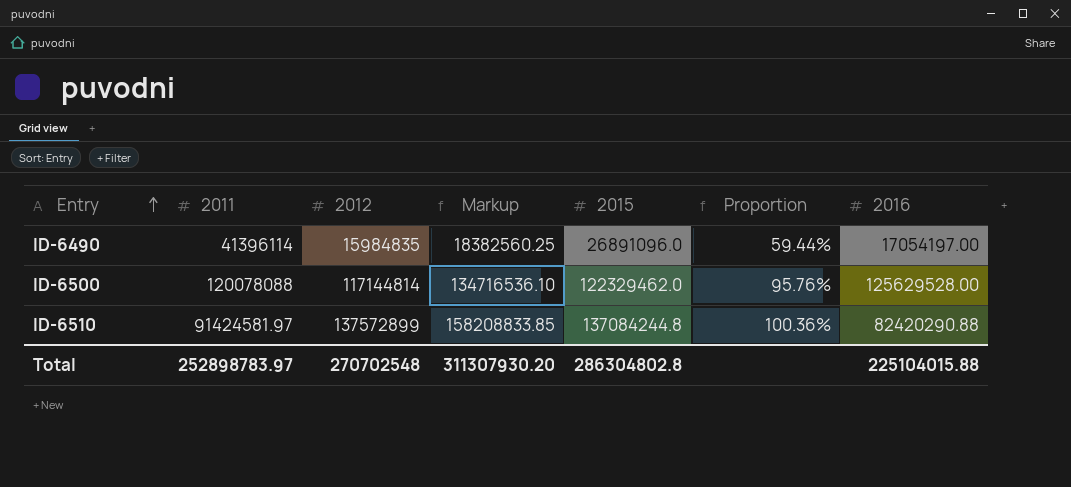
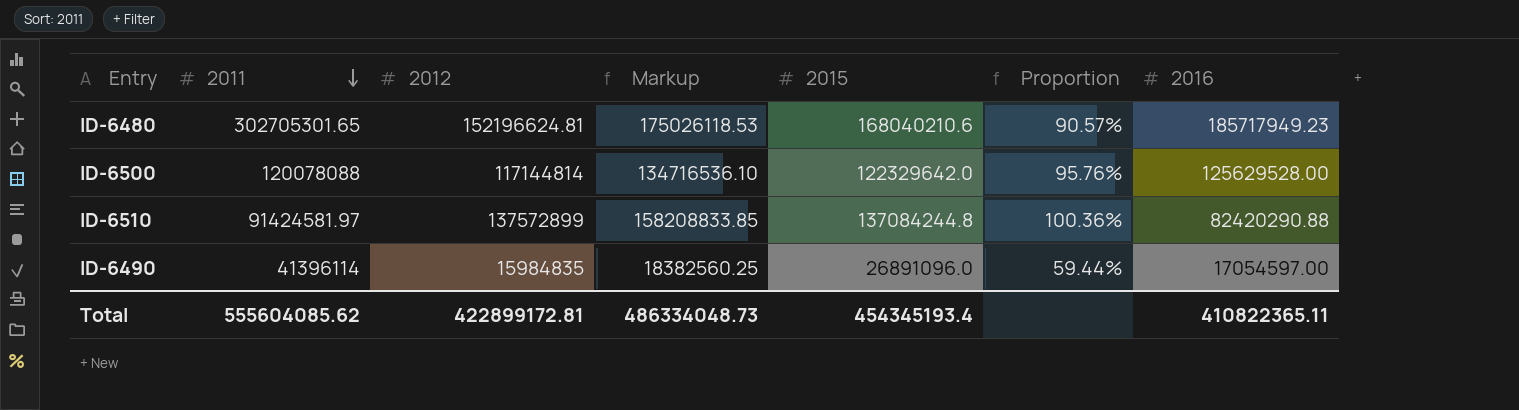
row order: Entry ascending -> 2011 descending
row ID-6480: none -> 302705301.65 | 152196624.81 | 175026118.53 | 168040210.6 | 90.57% | 185717949.23
ID-6500 | 2015: 122329462.0 -> 122329642.0
ID-6490 | 2016: 17054197.00 -> 17054597.00
Total | 2011: 252898783.97 -> 555604085.62
Total | 2012: 270702548 -> 422899172.81
Total | Markup: 311307930.20 -> 486334048.73
Total | 2015: 286304802.8 -> 454345193.4
Total | 2016: 225104015.88 -> 410822365.11

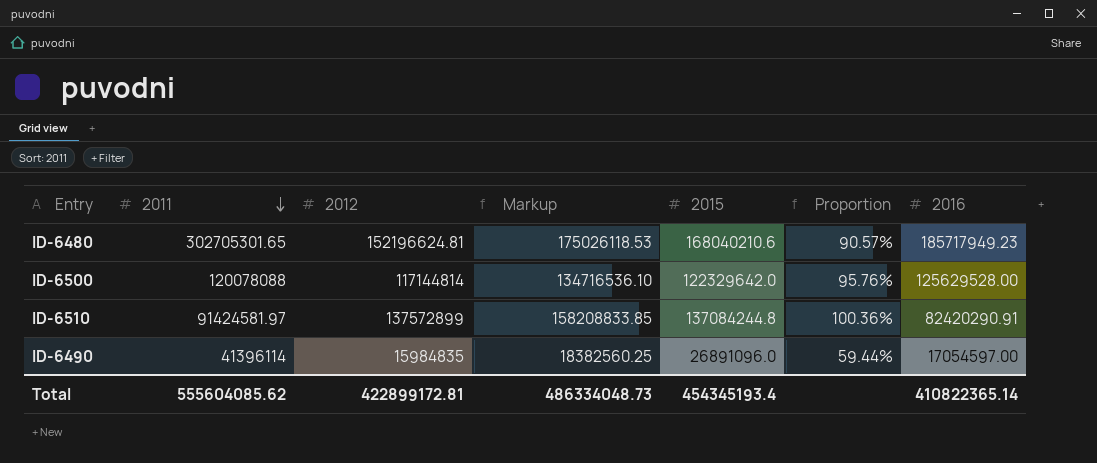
ID-6510 | 2016: 82420290.88 -> 82420290.91
Total | 2016: 410822365.11 -> 410822365.14

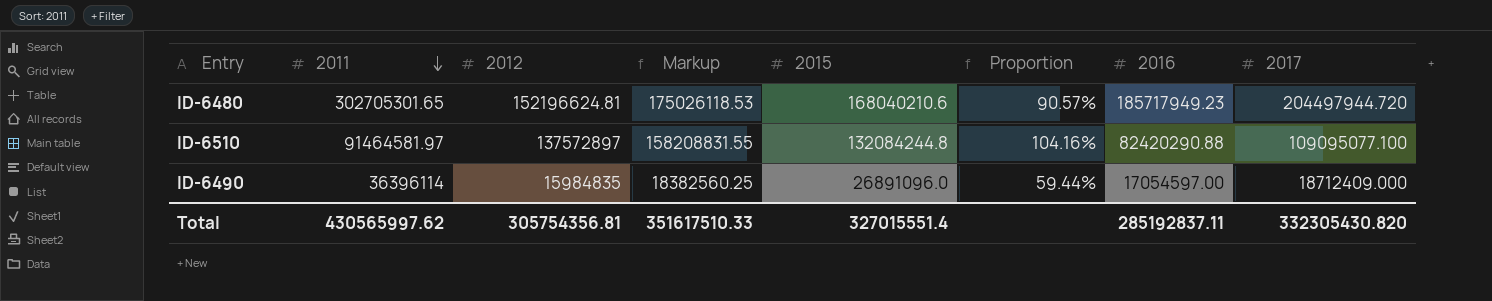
column 2017 | position: none -> 8
row ID-6500: 120078088 | 117144814 | 134716536.10 | 122329642.0 | 95.76% | 125629528.00 -> none
ID-6510 | 2011: 91424581.97 -> 91464581.97
ID-6510 | 2012: 137572899 -> 137572897
ID-6510 | Markup: 158208833.85 -> 158208831.55
ID-6510 | 2015: 137084244.8 -> 132084244.8
ID-6510 | Proportion: 100.36% -> 104.16%
ID-6510 | 2016: 82420290.91 -> 82420290.88
ID-6490 | 2011: 41396114 -> 36396114
Total | 2011: 555604085.62 -> 430565997.62
Total | 2012: 422899172.81 -> 305754356.81
Total | Markup: 486334048.73 -> 351617510.33
Total | 2015: 454345193.4 -> 327015551.4
Total | 2016: 410822365.14 -> 285192837.11

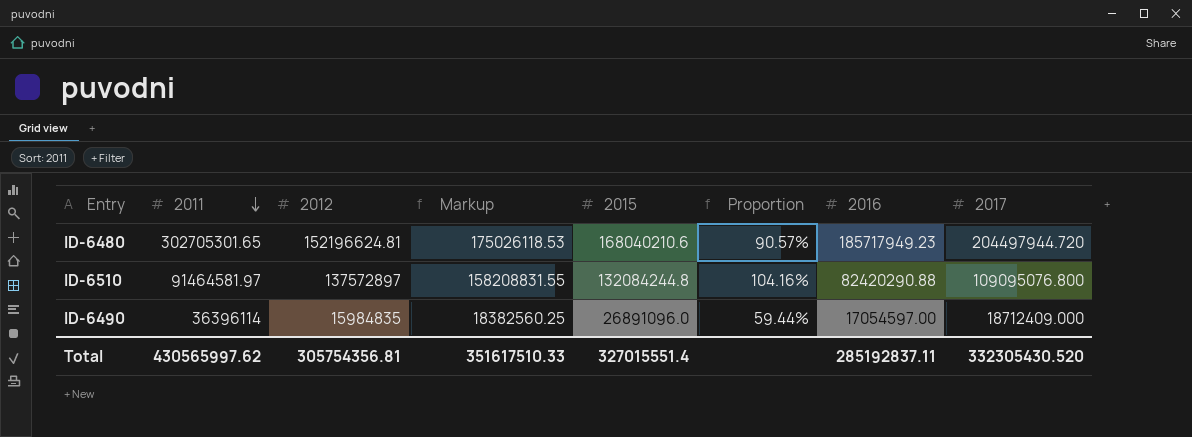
ID-6510 | 2017: 109095077.100 -> 109095076.800
Total | 2017: 332305430.820 -> 332305430.520

